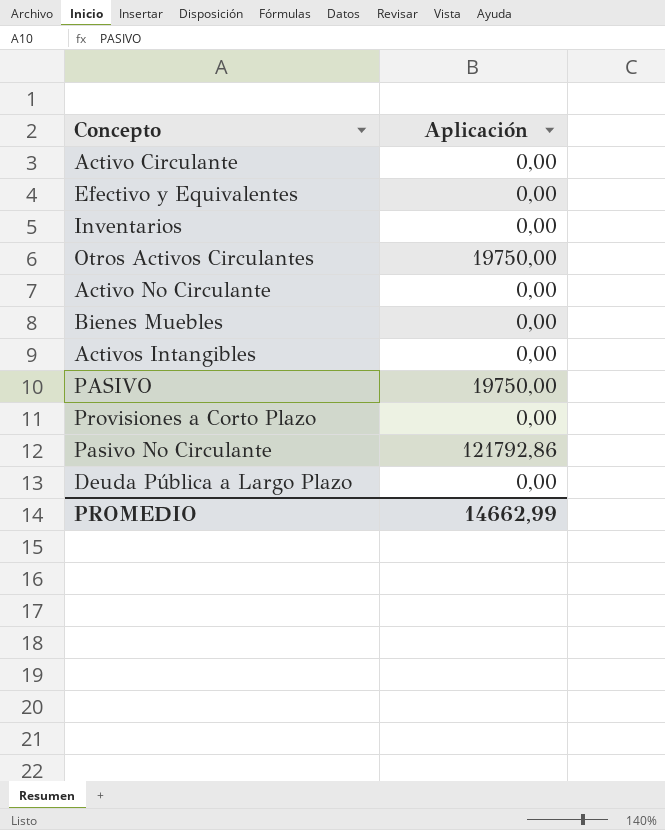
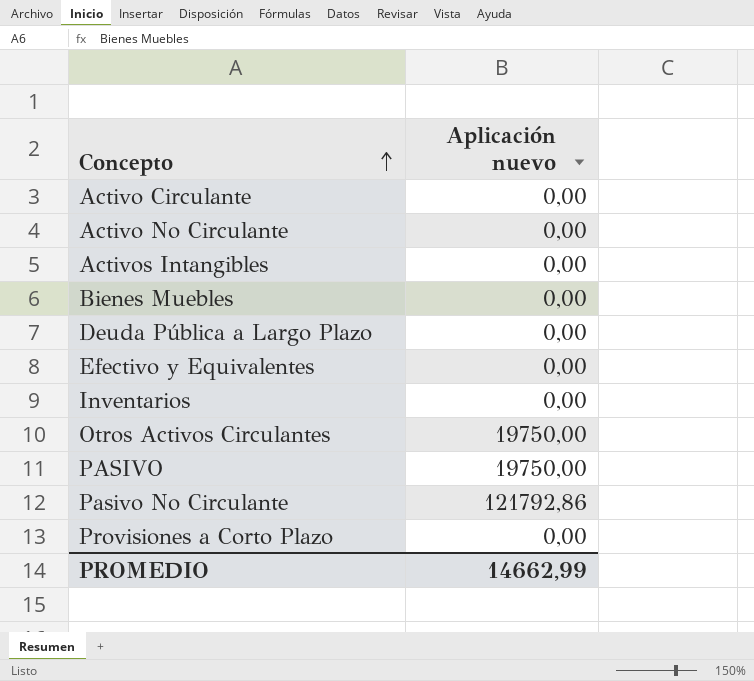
row order: none -> Concepto ascending
column name: Aplicación -> Aplicación nuevo

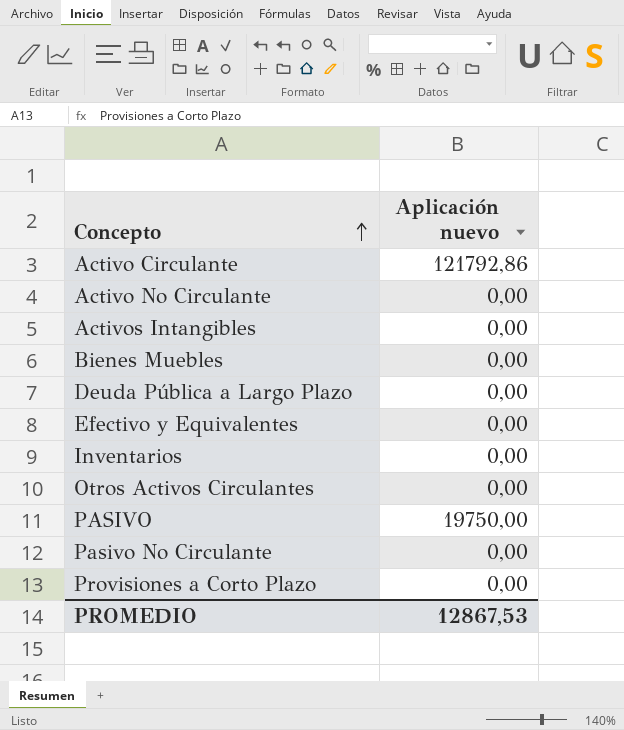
Activo Circulante | Aplicación nuevo: 0,00 -> 121792,86
Otros Activos Circulantes | Aplicación nuevo: 19750,00 -> 0,00
Pasivo No Circulante | Aplicación nuevo: 121792,86 -> 0,00
PROMEDIO | Aplicación nuevo: 14662,99 -> 12867,53

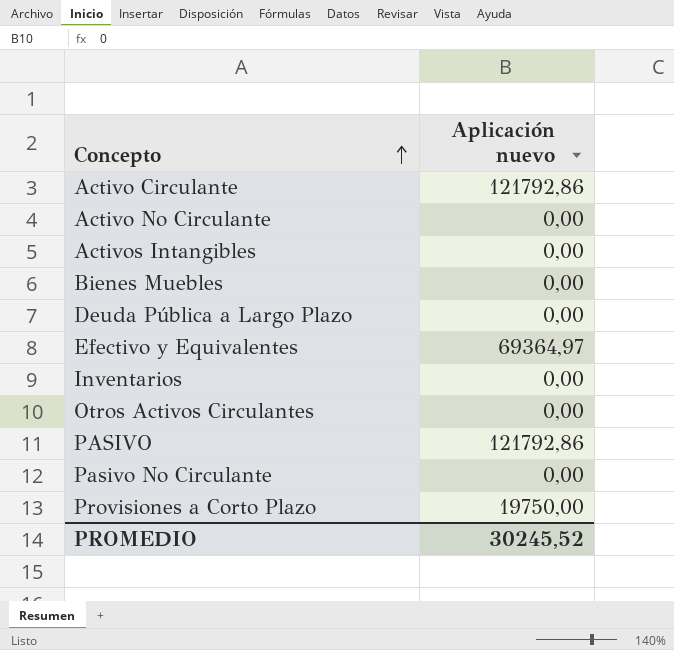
Efectivo y Equivalentes | Aplicación nuevo: 0,00 -> 69364,97
PASIVO | Aplicación nuevo: 19750,00 -> 121792,86
Provisiones a Corto Plazo | Aplicación nuevo: 0,00 -> 19750,00
PROMEDIO | Aplicación nuevo: 12867,53 -> 30245,52

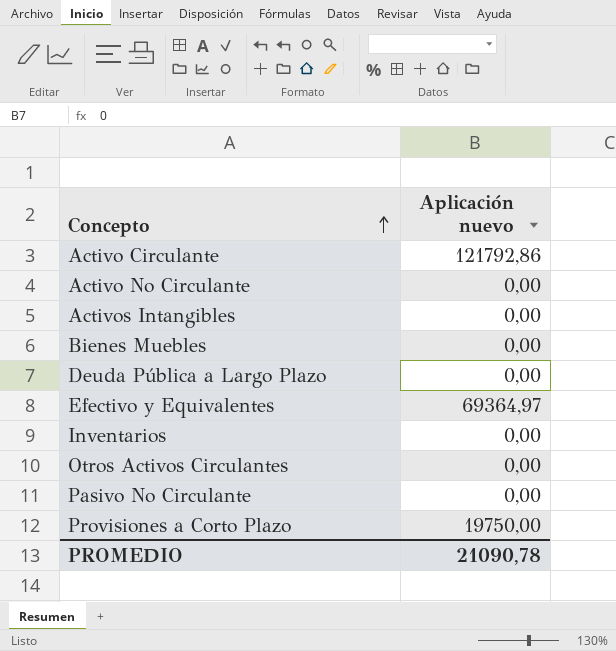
row PASIVO: 121792,86 -> none
PROMEDIO | Aplicación nuevo: 30245,52 -> 21090,78

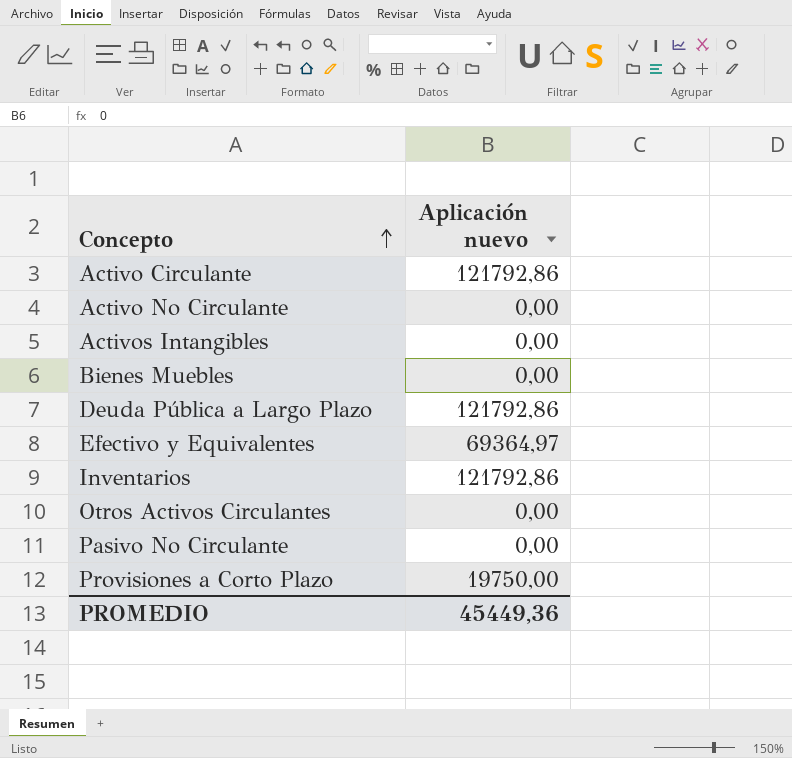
Deuda Pública a Largo Plazo | Aplicación nuevo: 0,00 -> 121792,86
Inventarios | Aplicación nuevo: 0,00 -> 121792,86
PROMEDIO | Aplicación nuevo: 21090,78 -> 45449,36

